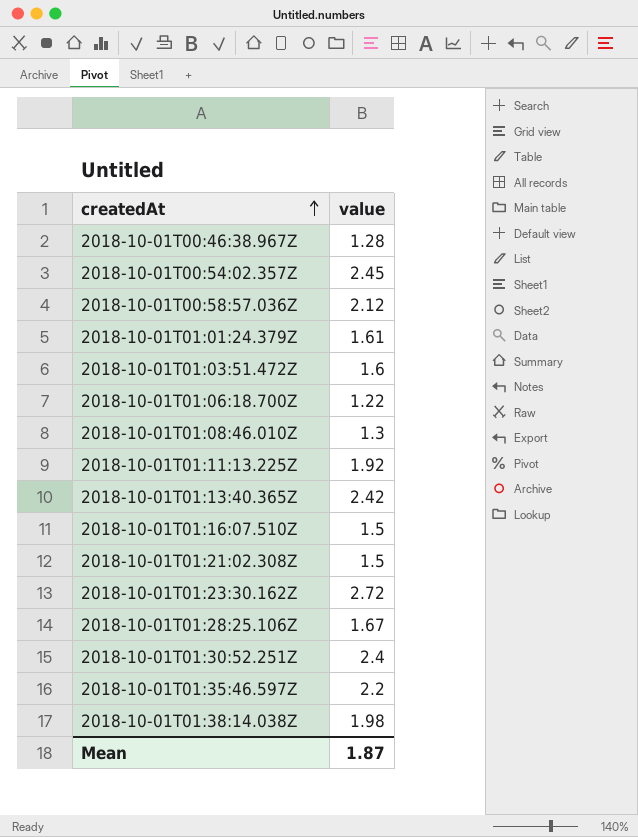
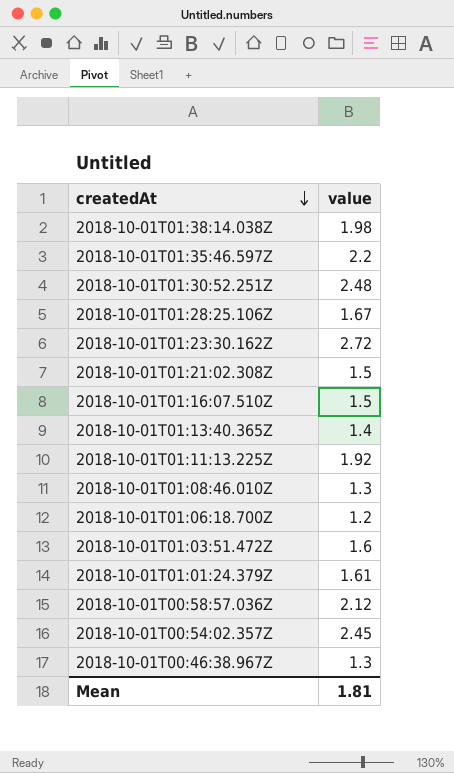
row order: createdAt ascending -> createdAt descending
2018-10-01T01:30:52.251Z | value: 2.4 -> 2.48
2018-10-01T01:13:40.365Z | value: 2.42 -> 1.4
2018-10-01T01:06:18.700Z | value: 1.22 -> 1.2
2018-10-01T00:46:38.967Z | value: 1.28 -> 1.3
Mean | value: 1.87 -> 1.81

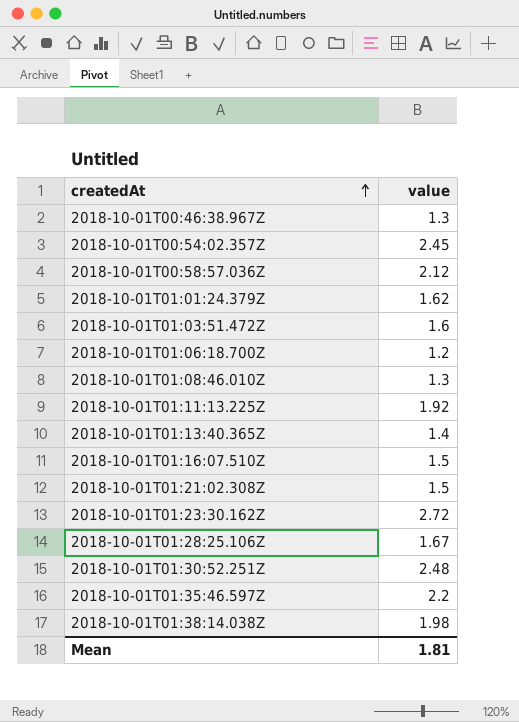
row order: createdAt descending -> createdAt ascending
2018-10-01T01:01:24.379Z | value: 1.61 -> 1.62

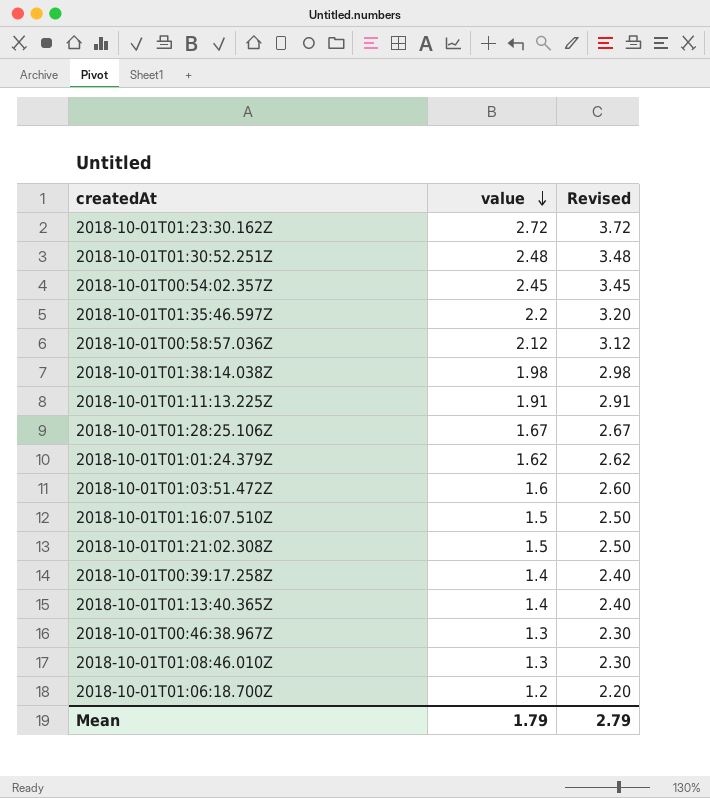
row order: createdAt ascending -> value descending
column Revised | formula: none -> [value] + 1
2018-10-01T01:11:13.225Z | value: 1.92 -> 1.91
row 2018-10-01T00:39:17.258Z: none -> 1.4 | 2.40
Mean | value: 1.81 -> 1.79

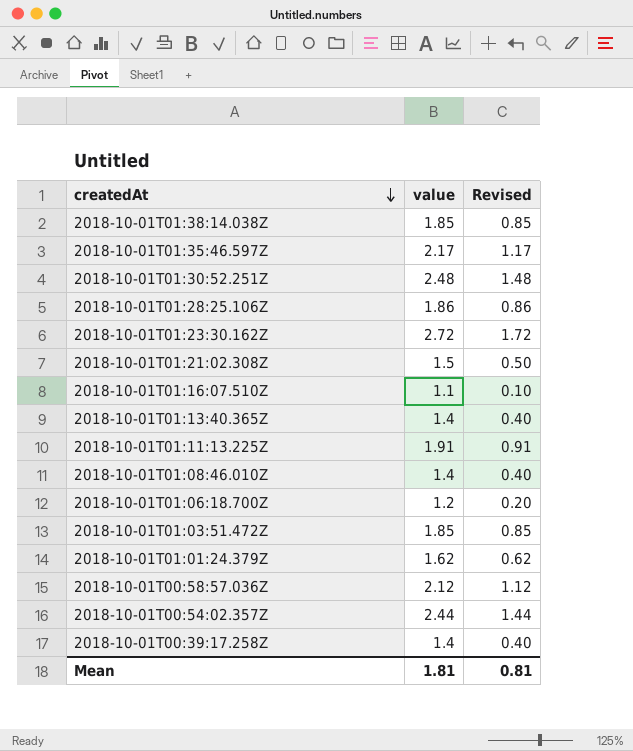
row order: value descending -> createdAt descending
column Revised | formula: [value] + 1 -> [value] - 1
row 2018-10-01T00:46:38.967Z: 1.3 | 2.30 -> none
2018-10-01T01:38:14.038Z | value: 1.98 -> 1.85
2018-10-01T01:35:46.597Z | value: 2.2 -> 2.17
2018-10-01T01:28:25.106Z | value: 1.67 -> 1.86
2018-10-01T01:16:07.510Z | value: 1.5 -> 1.1
2018-10-01T01:08:46.010Z | value: 1.3 -> 1.4
2018-10-01T01:03:51.472Z | value: 1.6 -> 1.85
2018-10-01T00:54:02.357Z | value: 2.45 -> 2.44
Mean | value: 1.79 -> 1.81
Mean | Revised: 2.79 -> 0.81

